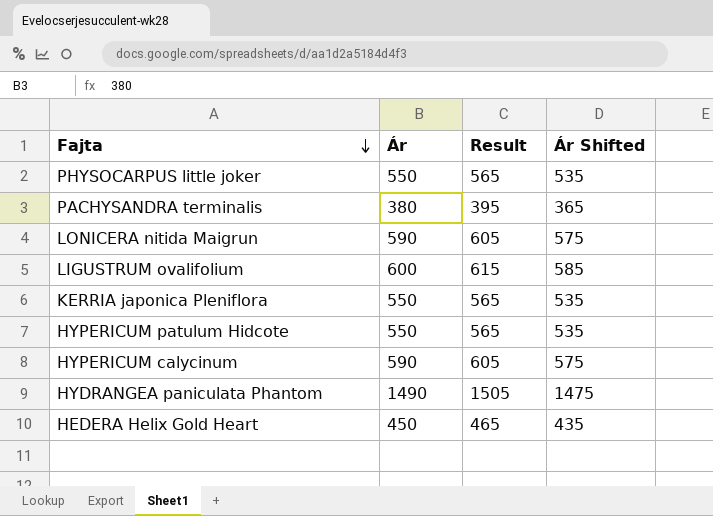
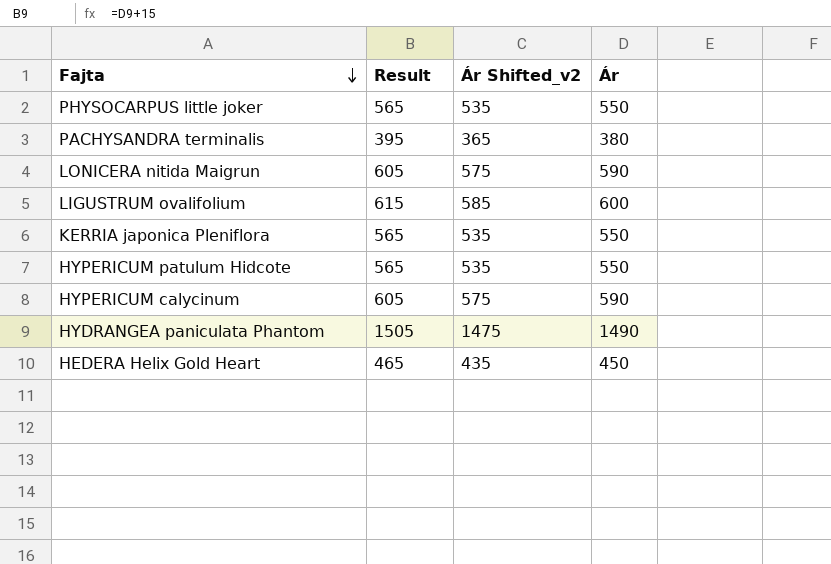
column name: Ár Shifted -> Ár Shifted_v2
column Ár | position: 2 -> 4

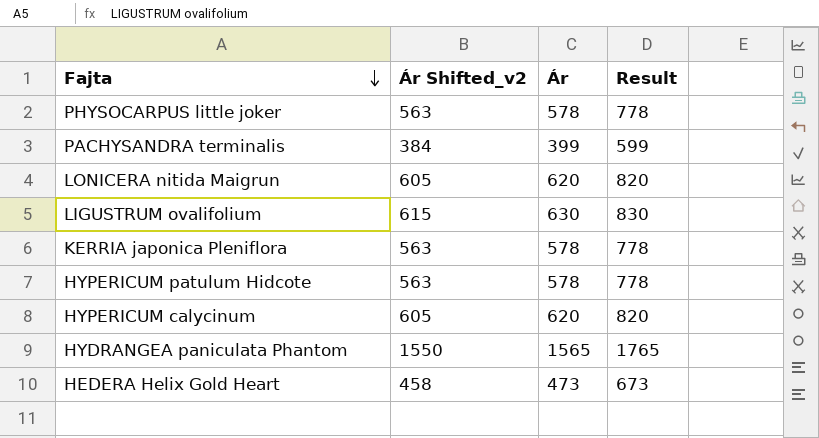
column Result | formula: [Ár] + 15 -> [Ár] + 200
column Result | position: 2 -> 4
PHYSOCARPUS little joker | Ár Shifted_v2: 535 -> 563
PHYSOCARPUS little joker | Ár: 550 -> 578
PACHYSANDRA terminalis | Ár Shifted_v2: 365 -> 384
PACHYSANDRA terminalis | Ár: 380 -> 399
LONICERA nitida Maigrun | Ár Shifted_v2: 575 -> 605
LONICERA nitida Maigrun | Ár: 590 -> 620
LIGUSTRUM ovalifolium | Ár Shifted_v2: 585 -> 615
LIGUSTRUM ovalifolium | Ár: 600 -> 630
KERRIA japonica Pleniflora | Ár Shifted_v2: 535 -> 563
KERRIA japonica Pleniflora | Ár: 550 -> 578
HYPERICUM patulum Hidcote | Ár Shifted_v2: 535 -> 563
HYPERICUM patulum Hidcote | Ár: 550 -> 578
HYPERICUM calycinum | Ár Shifted_v2: 575 -> 605
HYPERICUM calycinum | Ár: 590 -> 620
HYDRANGEA paniculata Phantom | Ár Shifted_v2: 1475 -> 1550
HYDRANGEA paniculata Phantom | Ár: 1490 -> 1565
HEDERA Helix Gold Heart | Ár Shifted_v2: 435 -> 458
HEDERA Helix Gold Heart | Ár: 450 -> 473

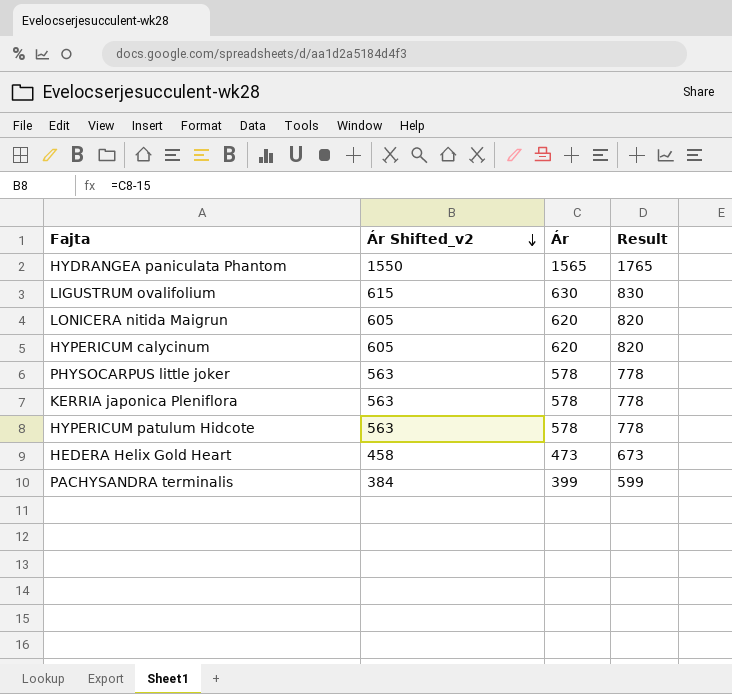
row order: Fajta descending -> Ár Shifted_v2 descending

